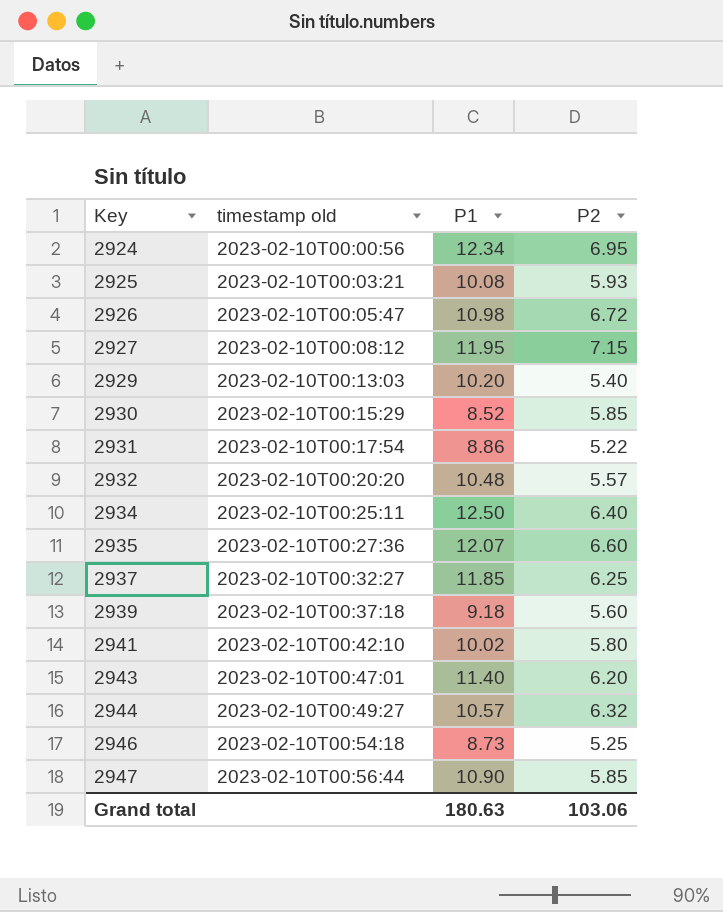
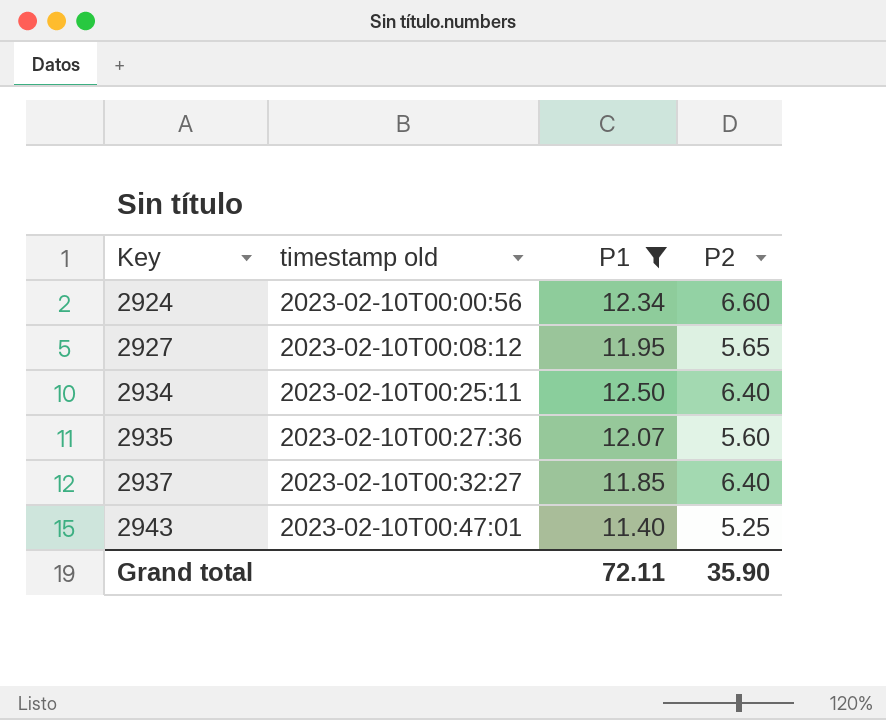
filter: none -> P1 >= 11.40
2924 | P2: 6.95 -> 6.60
2927 | P2: 7.15 -> 5.65
2935 | P2: 6.60 -> 5.60
2937 | P2: 6.25 -> 6.40
2943 | P2: 6.20 -> 5.25
Grand total | P1: 180.63 -> 72.11
Grand total | P2: 103.06 -> 35.90

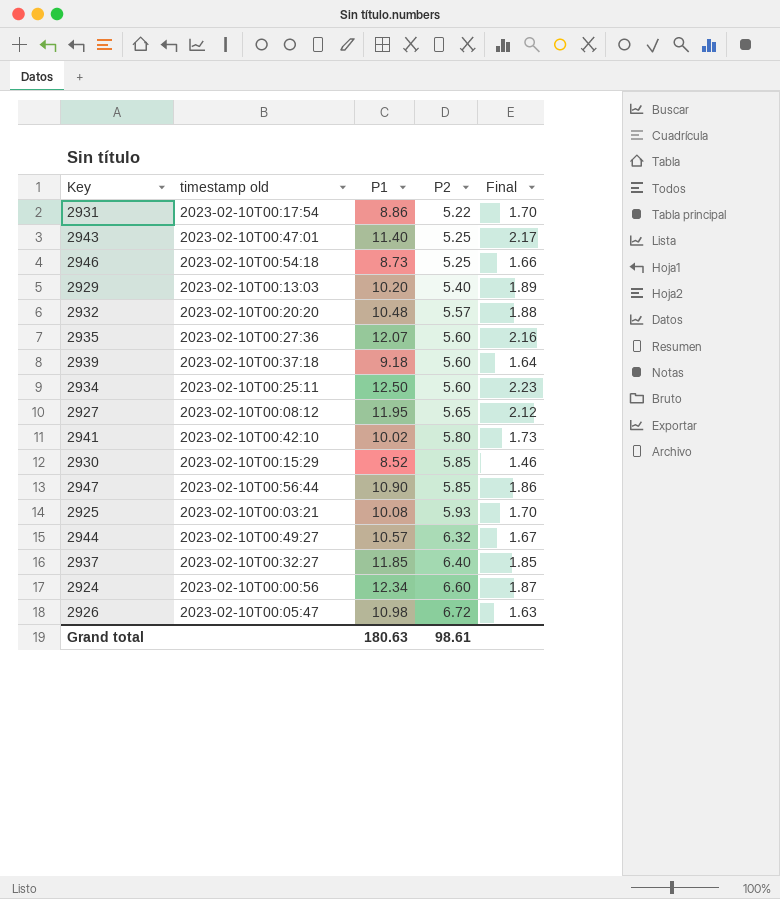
filter: P1 >= 11.40 -> none
row order: Key ascending -> P2 ascending
column Final | formula: none -> [P1] / [P2]
2934 | P2: 6.40 -> 5.60
Grand total | P1: 72.11 -> 180.63
Grand total | P2: 35.90 -> 98.61

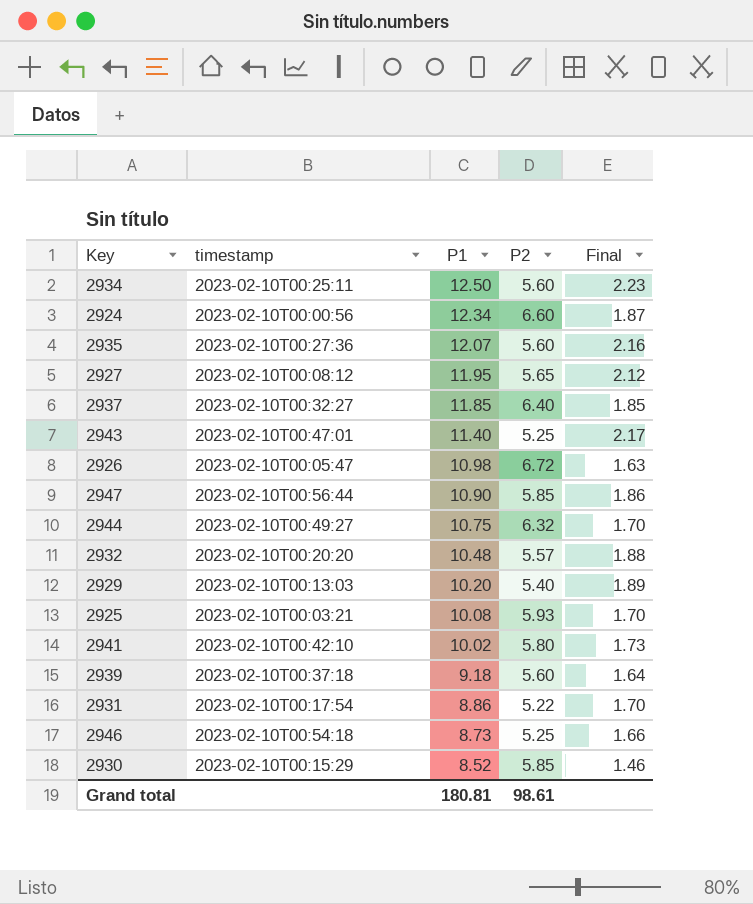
row order: P2 ascending -> P1 descending
column name: timestamp old -> timestamp
2944 | P1: 10.57 -> 10.75
2944 | Final: 1.67 -> 1.70
Grand total | P1: 180.63 -> 180.81

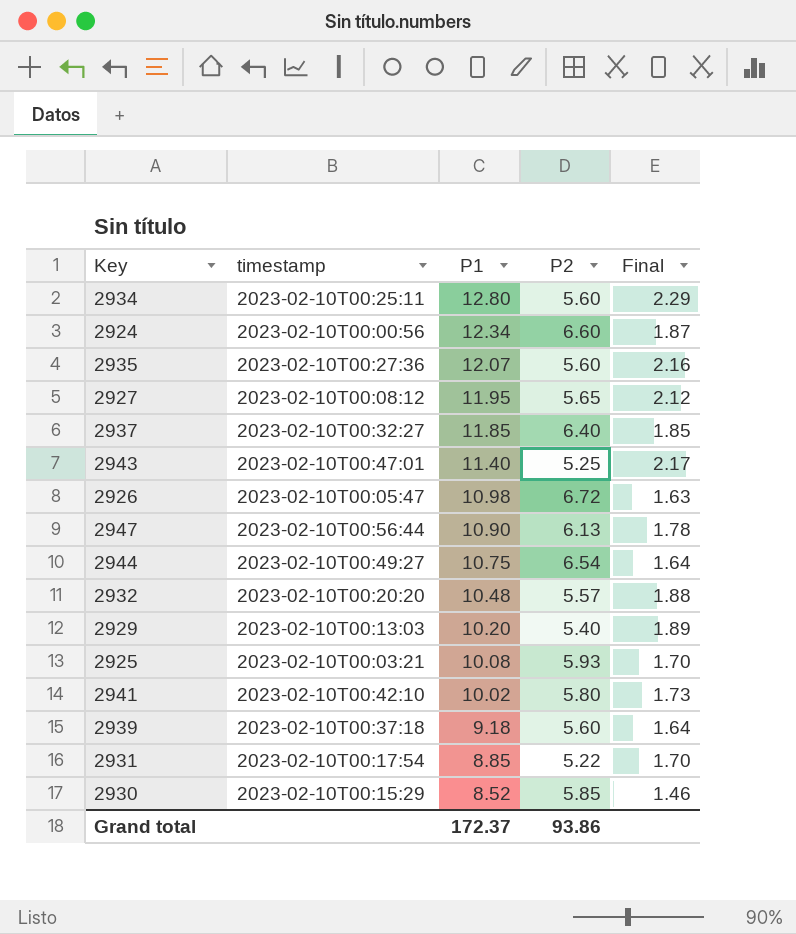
row 2946: 2023-02-10T00:54:18 | 8.73 | 5.25 | 1.66 -> none
2934 | P1: 12.50 -> 12.80
2934 | Final: 2.23 -> 2.29
2947 | P2: 5.85 -> 6.13
2947 | Final: 1.86 -> 1.78
2944 | P2: 6.32 -> 6.54
2944 | Final: 1.70 -> 1.64
2931 | P1: 8.86 -> 8.85
Grand total | P1: 180.81 -> 172.37
Grand total | P2: 98.61 -> 93.86

